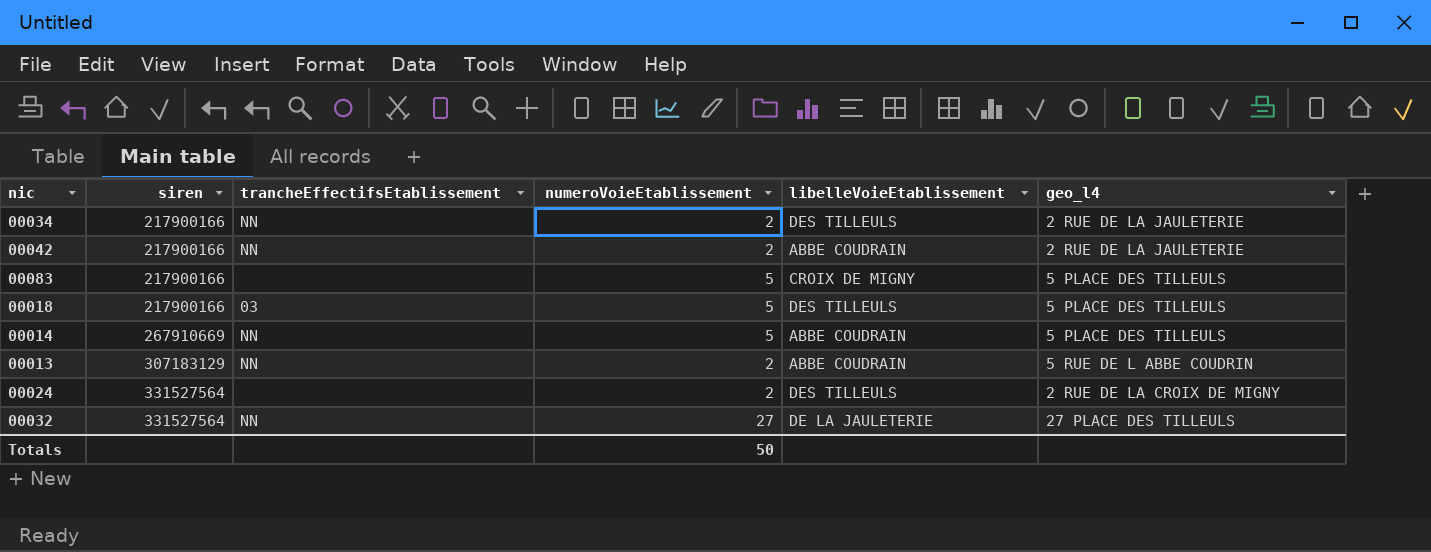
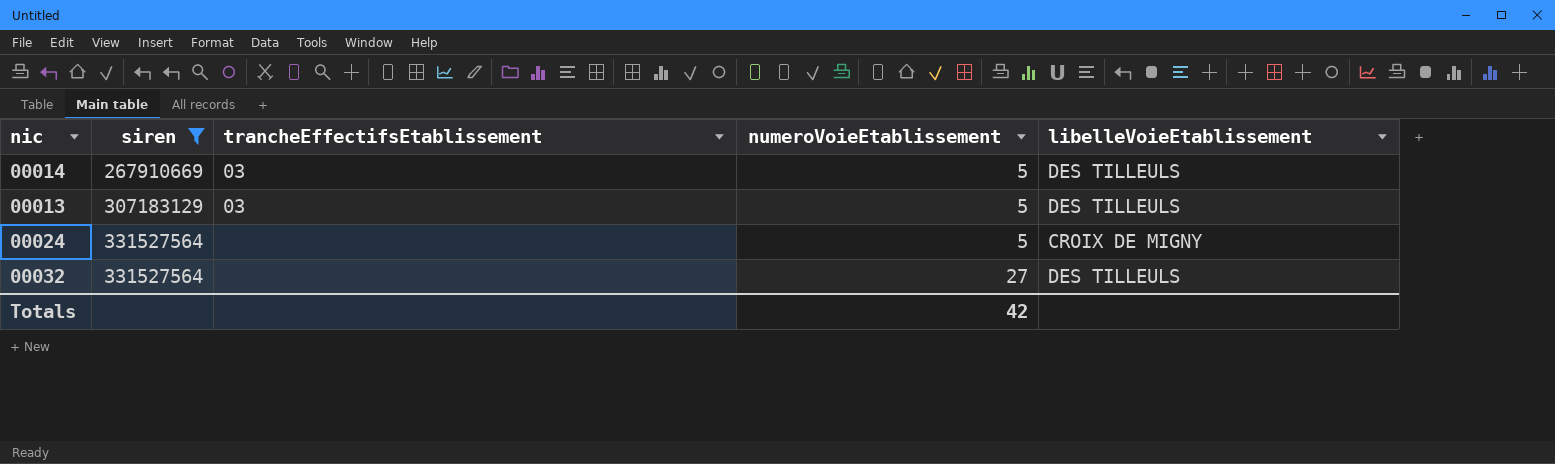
filter: none -> siren != 217900166
column geo_l4 | position: 6 -> none
00014 | trancheEffectifsEtablissement: NN -> 03
00014 | libelleVoieEtablissement: ABBE COUDRAIN -> DES TILLEULS
00013 | trancheEffectifsEtablissement: NN -> 03
00013 | numeroVoieEtablissement: 2 -> 5
00013 | libelleVoieEtablissement: ABBE COUDRAIN -> DES TILLEULS
00024 | numeroVoieEtablissement: 2 -> 5
00024 | libelleVoieEtablissement: DES TILLEULS -> CROIX DE MIGNY
00032 | trancheEffectifsEtablissement: NN -> none
00032 | libelleVoieEtablissement: DE LA JAULETERIE -> DES TILLEULS
Totals | numeroVoieEtablissement: 50 -> 42

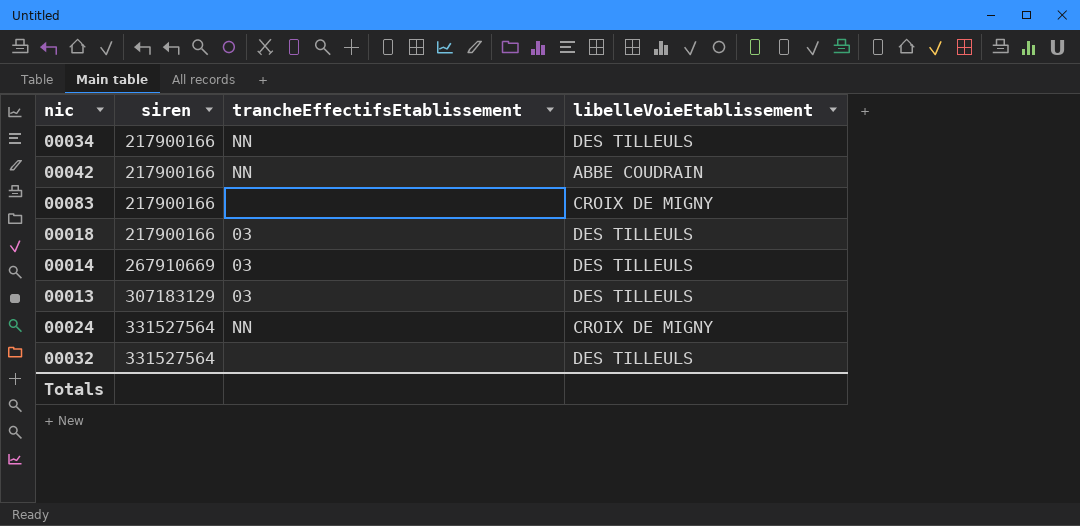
filter: siren != 217900166 -> none
column numeroVoieEtablissement | position: 4 -> none
00024 | trancheEffectifsEtablissement: none -> NN

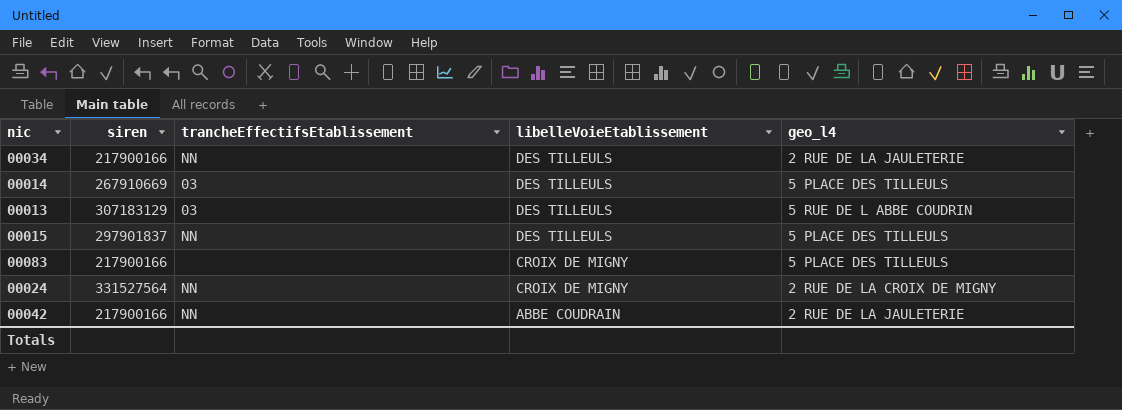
row order: siren ascending -> libelleVoieEtablissement descending
column geo_l4 | position: none -> 5
row 00018: 217900166 | 03 | DES TILLEULS -> none
row 00032: 331527564 | none | DES TILLEULS -> none
row 00015: none -> 297901837 | NN | DES TILLEULS | 5 PLACE DES TILLEULS

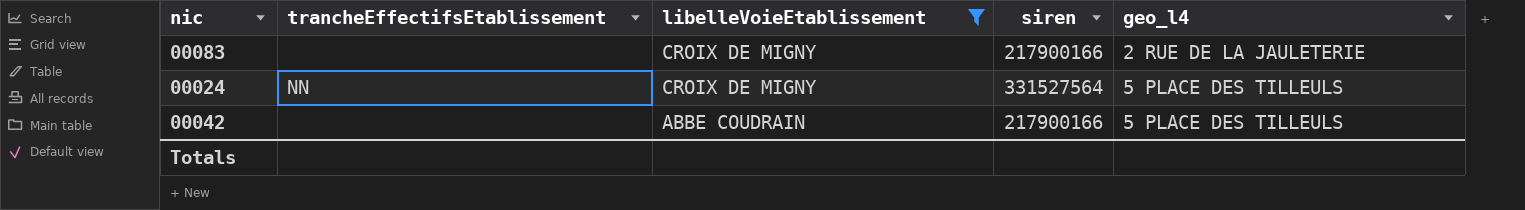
filter: none -> libelleVoieEtablissement != DES TILLEULS
column siren | position: 2 -> 4
00083 | geo_l4: 5 PLACE DES TILLEULS -> 2 RUE DE LA JAULETERIE
00024 | geo_l4: 2 RUE DE LA CROIX DE MIGNY -> 5 PLACE DES TILLEULS
00042 | trancheEffectifsEtablissement: NN -> none
00042 | geo_l4: 2 RUE DE LA JAULETERIE -> 5 PLACE DES TILLEULS

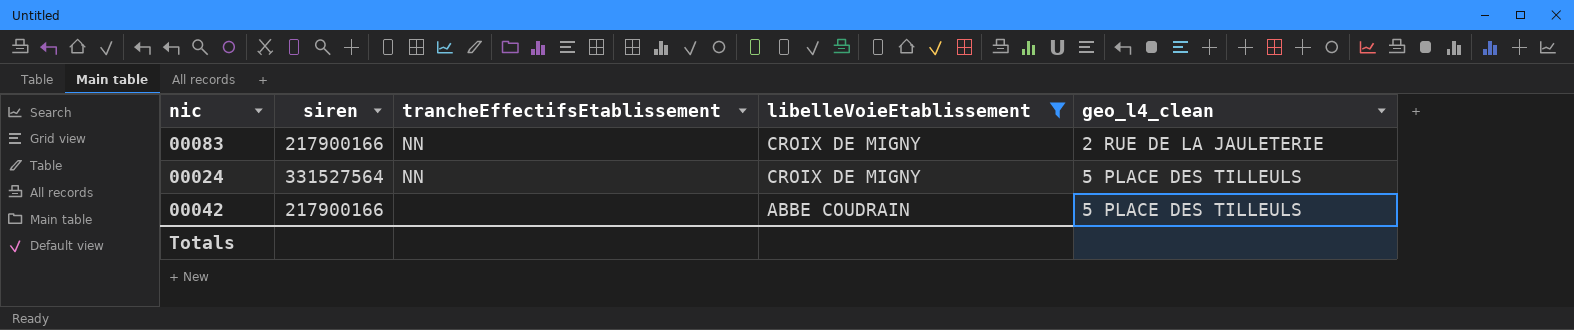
column siren | position: 4 -> 2
column name: geo_l4 -> geo_l4_clean
00083 | trancheEffectifsEtablissement: none -> NN

